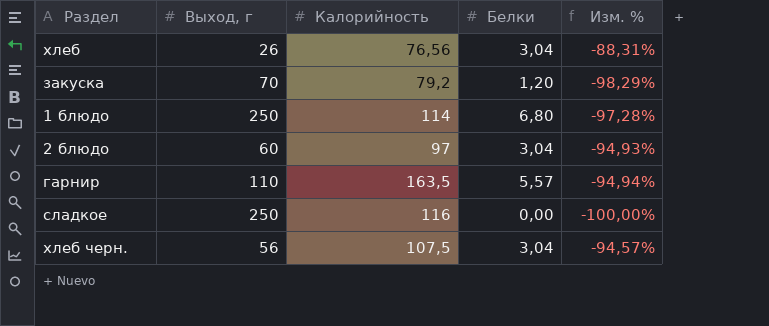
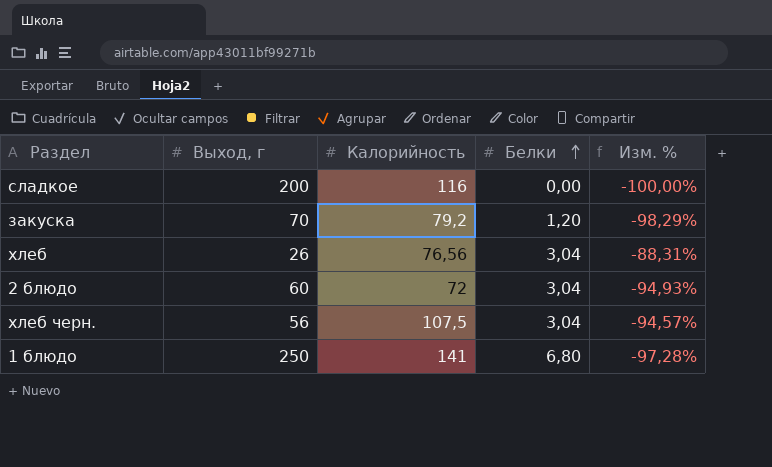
row order: none -> Белки ascending
row гарнир: 110 | 163,5 | 5,57 | -94,94% -> none
сладкое | Выход, г: 250 -> 200
2 блюдо | Калорийность: 97 -> 72
1 блюдо | Калорийность: 114 -> 141

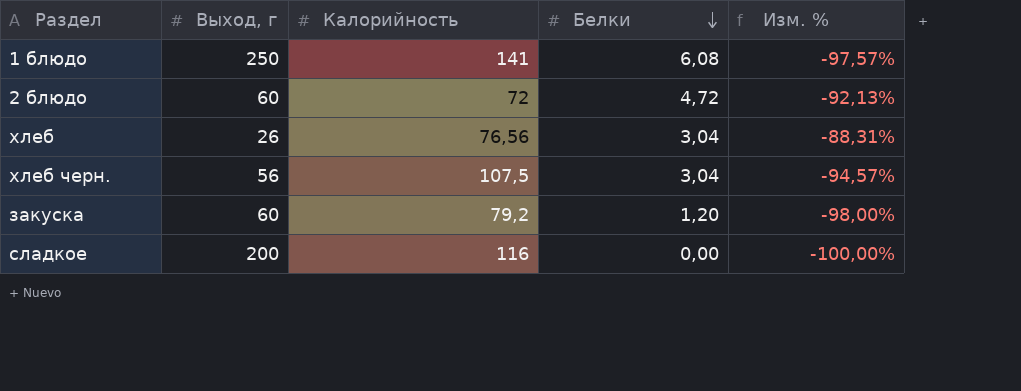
row order: Белки ascending -> Белки descending
1 блюдо | Белки: 6,80 -> 6,08
1 блюдо | Изм. %: -97,28% -> -97,57%
2 блюдо | Белки: 3,04 -> 4,72
2 блюдо | Изм. %: -94,93% -> -92,13%
закуска | Выход, г: 70 -> 60
закуска | Изм. %: -98,29% -> -98,00%

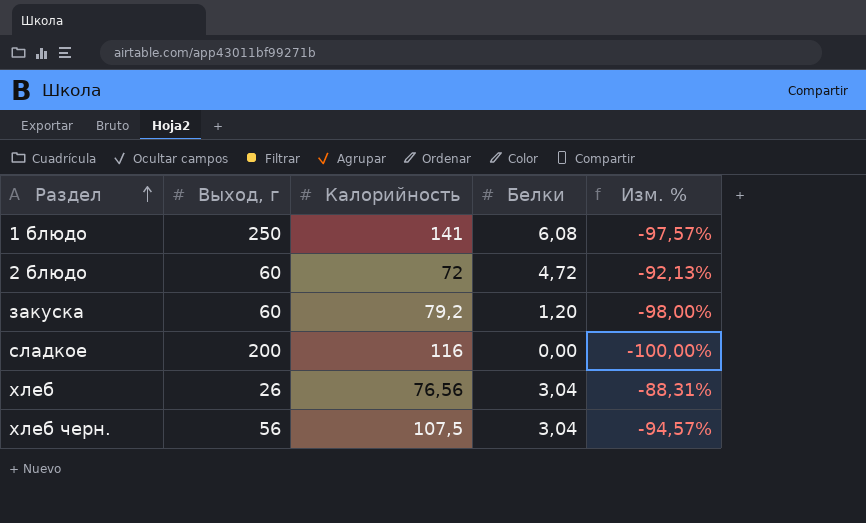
row order: Белки descending -> Раздел ascending

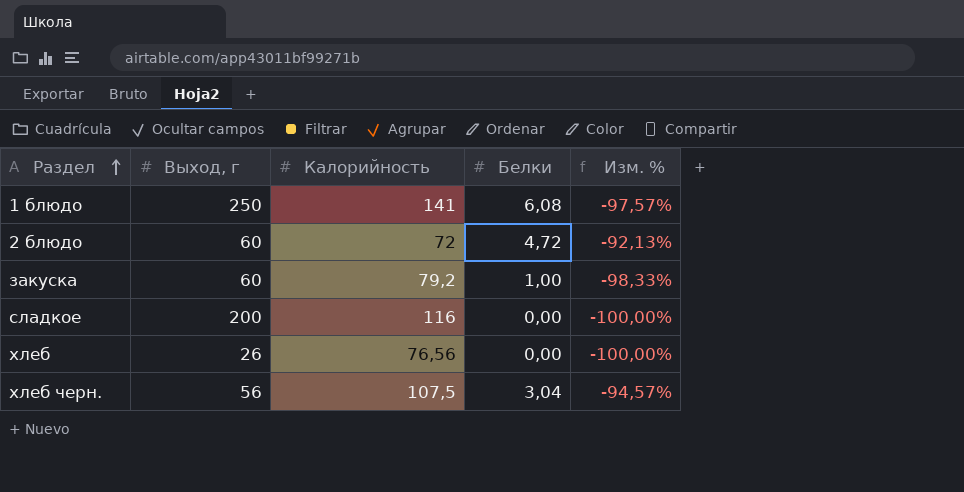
закуска | Белки: 1,20 -> 1,00
закуска | Изм. %: -98,00% -> -98,33%
хлеб | Белки: 3,04 -> 0,00
хлеб | Изм. %: -88,31% -> -100,00%

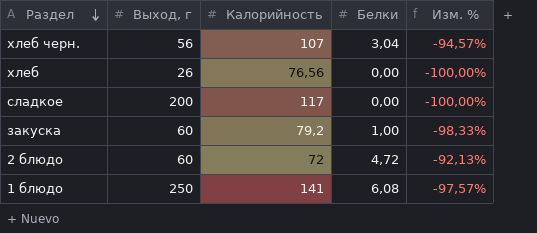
row order: Раздел ascending -> Раздел descending
хлеб черн. | Калорийность: 107,5 -> 107
сладкое | Калорийность: 116 -> 117

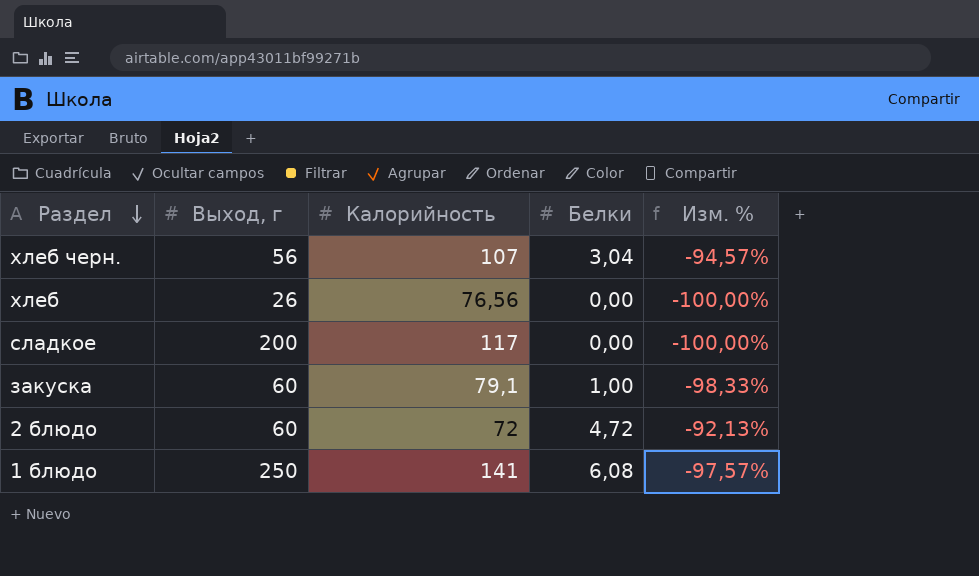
закуска | Калорийность: 79,2 -> 79,1

